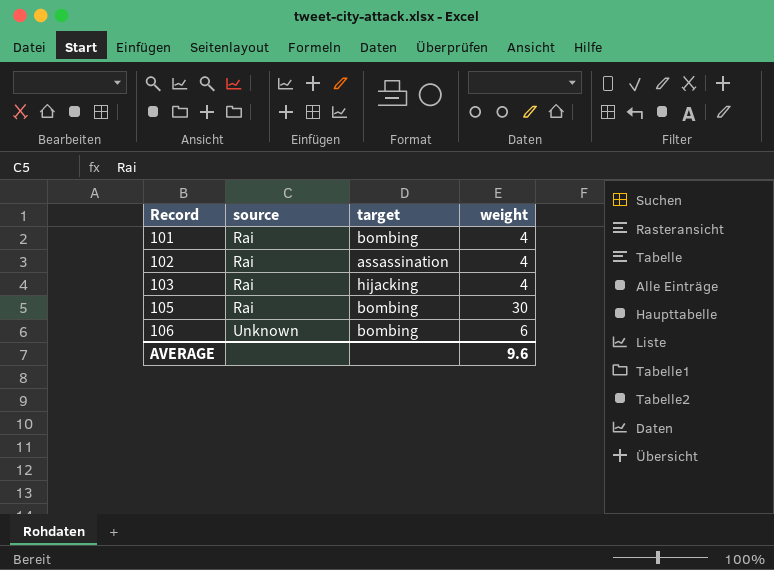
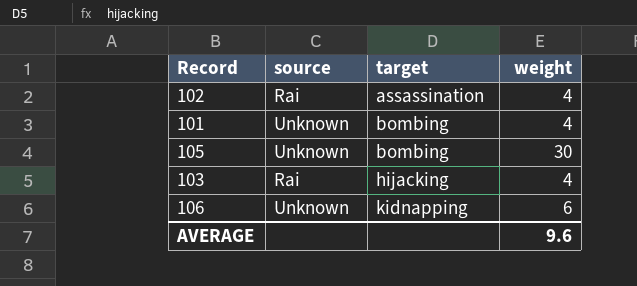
row order: Record ascending -> target ascending
101 | source: Rai -> Unknown
105 | source: Rai -> Unknown
106 | target: bombing -> kidnapping

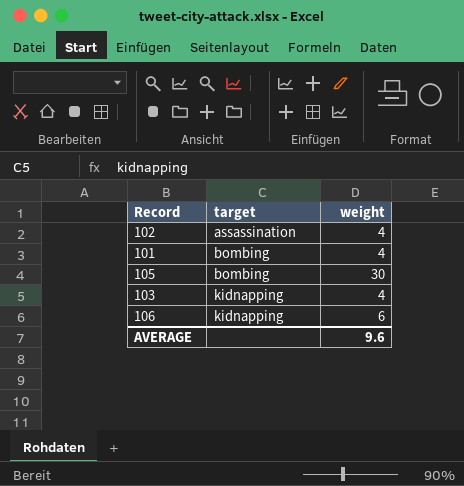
column source | position: 2 -> none
103 | target: hijacking -> kidnapping

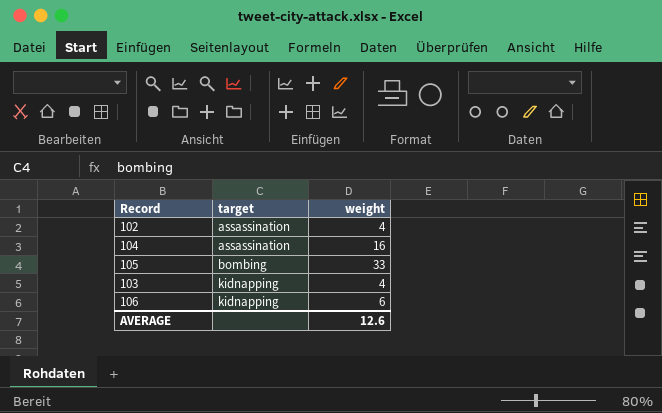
row 101: bombing | 4 -> none
row 104: none -> assassination | 16
105 | weight: 30 -> 33
AVERAGE | weight: 9.6 -> 12.6

